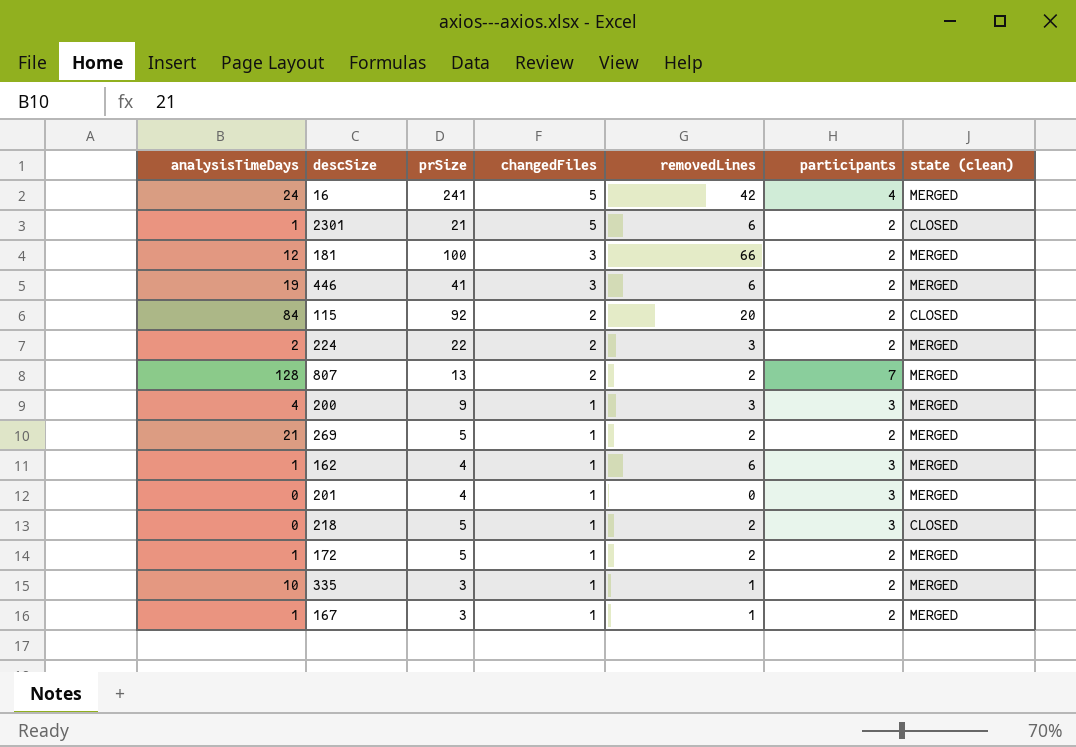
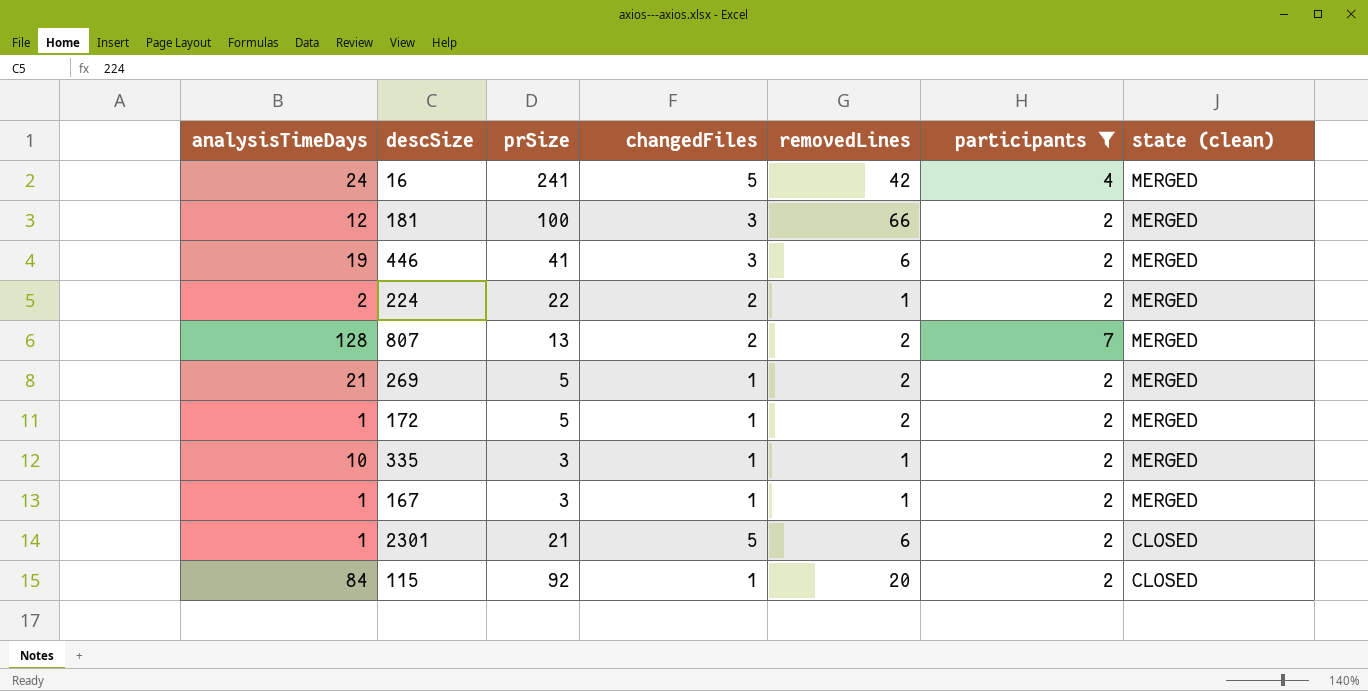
filter: none -> participants != 3
row order: changedFiles descending -> state (clean) descending
224 | removedLines: 3 -> 1
115 | changedFiles: 2 -> 1

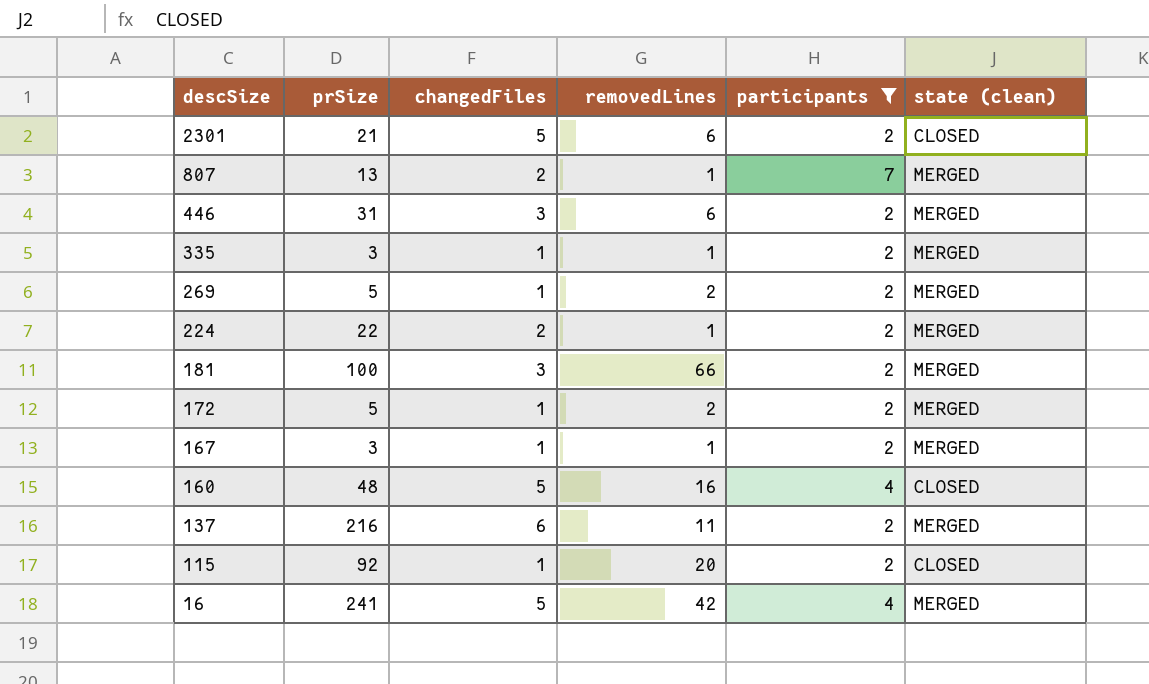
row order: state (clean) descending -> descSize descending
column analysisTimeDays | position: 1 -> none
807 | removedLines: 2 -> 1
446 | prSize: 41 -> 31
row 160: none -> 48 | 5 | 16 | 4 | CLOSED
row 137: none -> 216 | 6 | 11 | 2 | MERGED

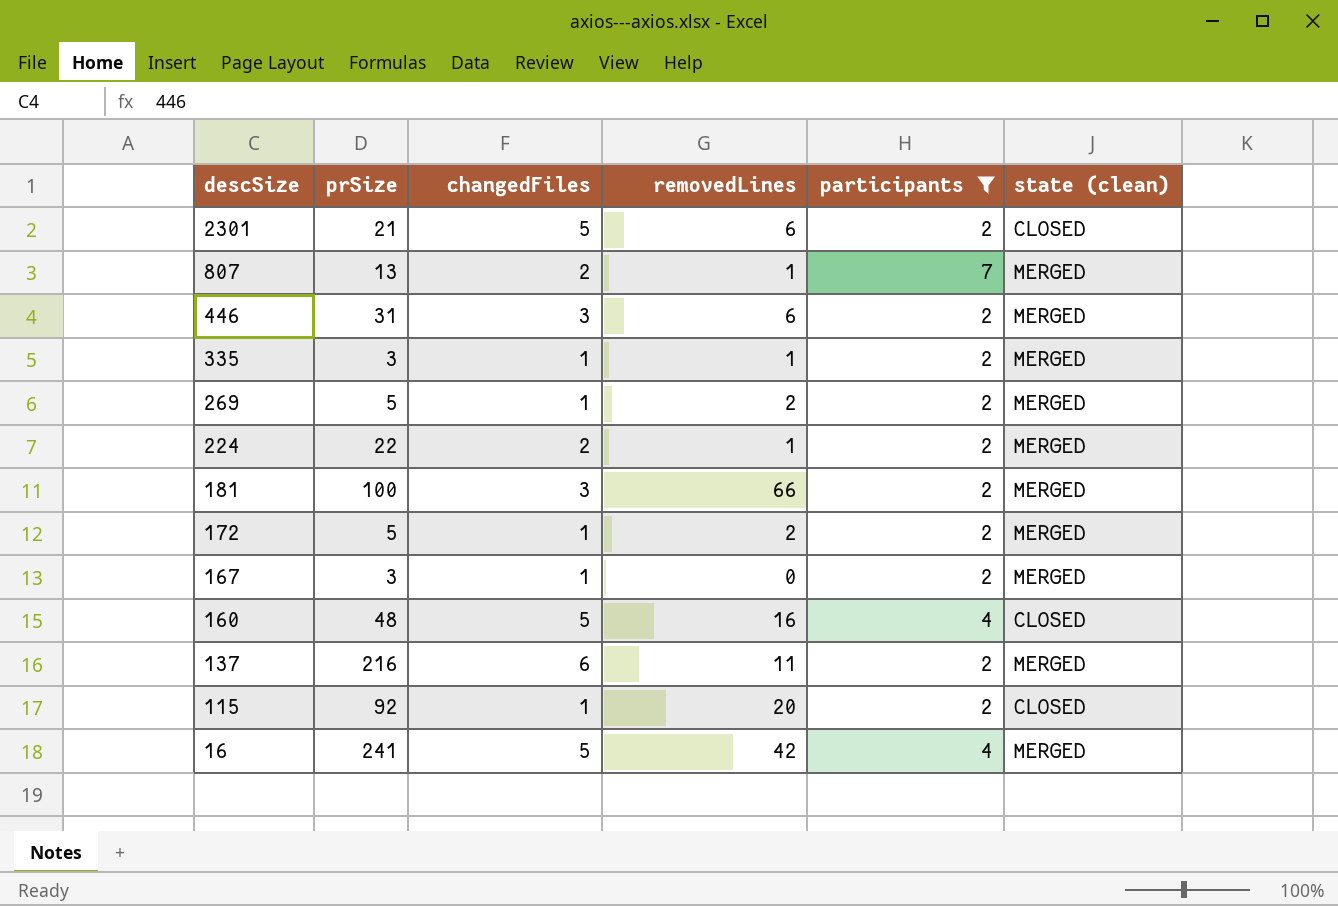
167 | removedLines: 1 -> 0

